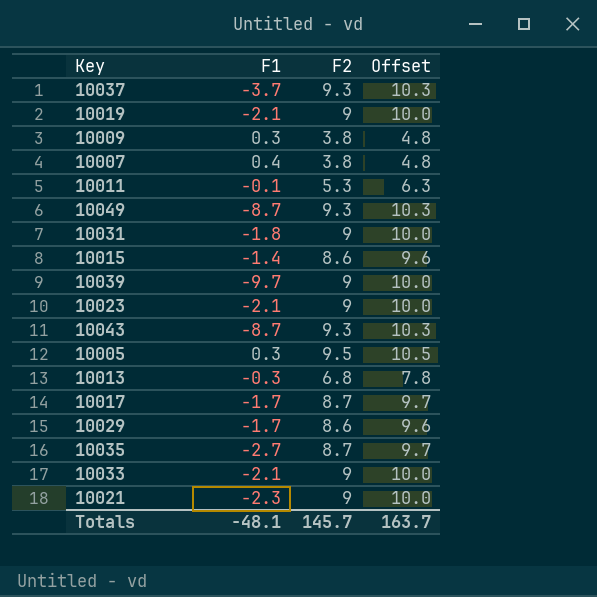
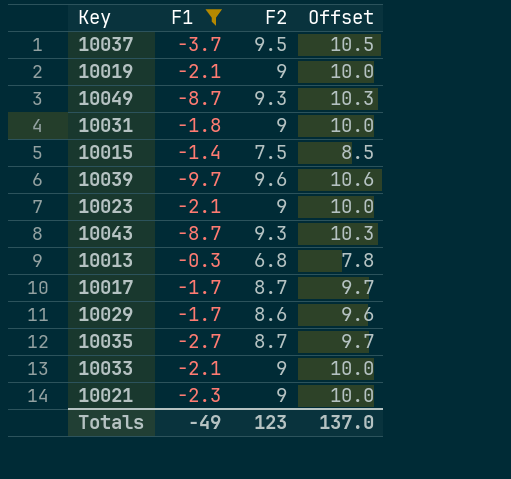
filter: none -> F1 <= -0.3
10037 | F2: 9.3 -> 9.5
10037 | Offset: 10.3 -> 10.5
10015 | F2: 8.6 -> 7.5
10015 | Offset: 9.6 -> 8.5
10039 | F2: 9 -> 9.6
10039 | Offset: 10.0 -> 10.6
Totals | F1: -48.1 -> -49
Totals | F2: 145.7 -> 123
Totals | Offset: 163.7 -> 137.0

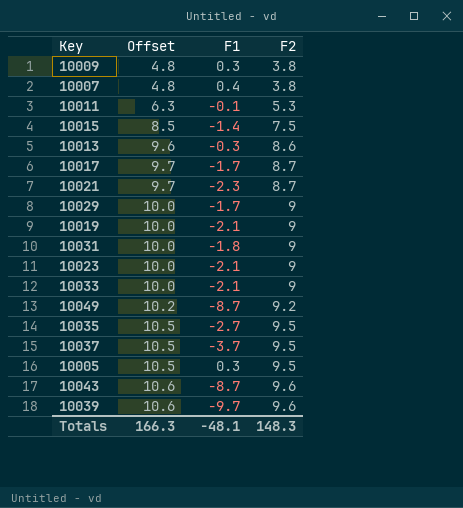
filter: F1 <= -0.3 -> none
row order: none -> Offset ascending
column Offset | position: 4 -> 2
10013 | Offset: 7.8 -> 9.6
10013 | F2: 6.8 -> 8.6
10021 | Offset: 10.0 -> 9.7
10021 | F2: 9 -> 8.7
10029 | Offset: 9.6 -> 10.0
10029 | F2: 8.6 -> 9
10049 | Offset: 10.3 -> 10.2
10049 | F2: 9.3 -> 9.2
10035 | Offset: 9.7 -> 10.5
10035 | F2: 8.7 -> 9.5
10043 | Offset: 10.3 -> 10.6
10043 | F2: 9.3 -> 9.6
Totals | Offset: 137.0 -> 166.3
Totals | F1: -49 -> -48.1
Totals | F2: 123 -> 148.3

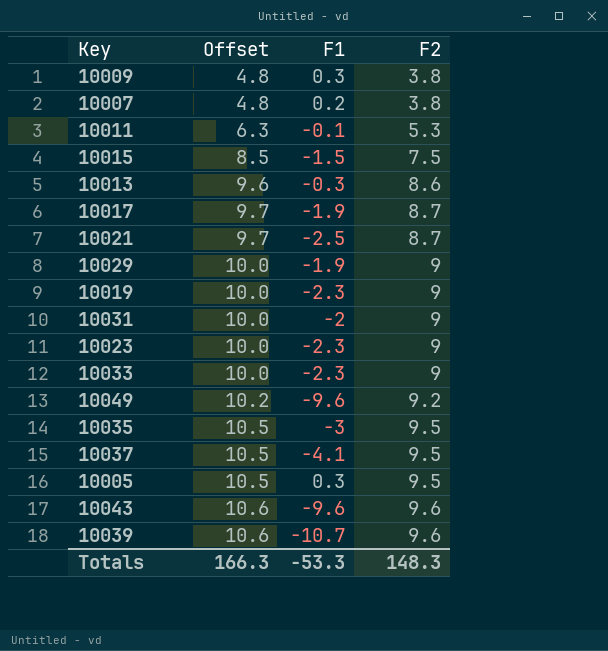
10007 | F1: 0.4 -> 0.2
10015 | F1: -1.4 -> -1.5
10017 | F1: -1.7 -> -1.9
10021 | F1: -2.3 -> -2.5
10029 | F1: -1.7 -> -1.9
10019 | F1: -2.1 -> -2.3
10031 | F1: -1.8 -> -2
10023 | F1: -2.1 -> -2.3
10033 | F1: -2.1 -> -2.3
10049 | F1: -8.7 -> -9.6
10035 | F1: -2.7 -> -3
10037 | F1: -3.7 -> -4.1
10043 | F1: -8.7 -> -9.6
10039 | F1: -9.7 -> -10.7
Totals | F1: -48.1 -> -53.3

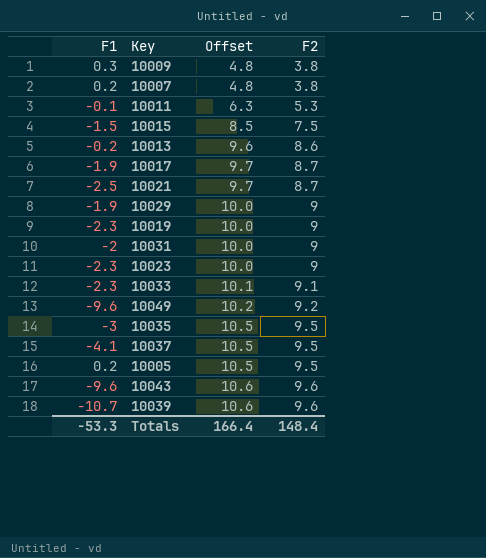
column F1 | position: 3 -> 1
10013 | F1: -0.3 -> -0.2
10033 | Offset: 10.0 -> 10.1
10033 | F2: 9 -> 9.1
10005 | F1: 0.3 -> 0.2
Totals | Offset: 166.3 -> 166.4
Totals | F2: 148.3 -> 148.4

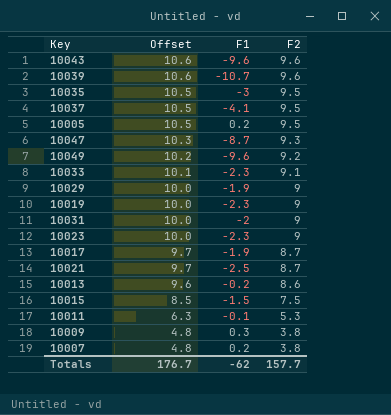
row order: Offset ascending -> Offset descending
column F1 | position: 1 -> 3
row 10047: none -> 10.3 | -8.7 | 9.3
Totals | Offset: 166.4 -> 176.7
Totals | F1: -53.3 -> -62
Totals | F2: 148.4 -> 157.7

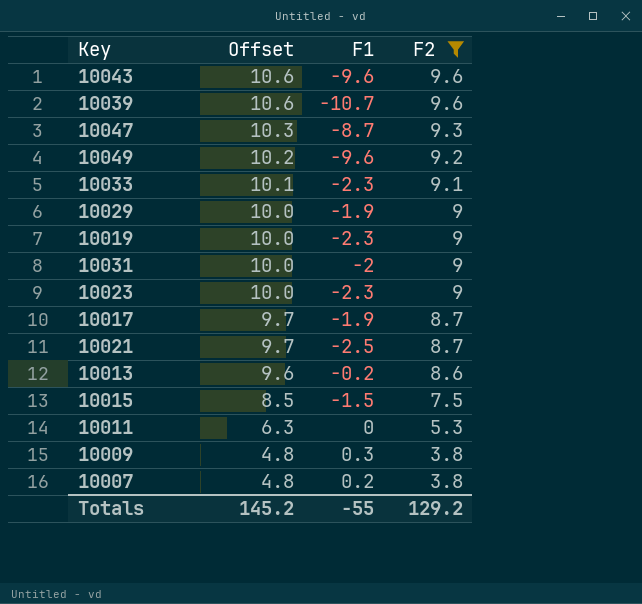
filter: none -> F2 != 9.5
10011 | F1: -0.1 -> 0
Totals | Offset: 176.7 -> 145.2
Totals | F1: -62 -> -55
Totals | F2: 157.7 -> 129.2

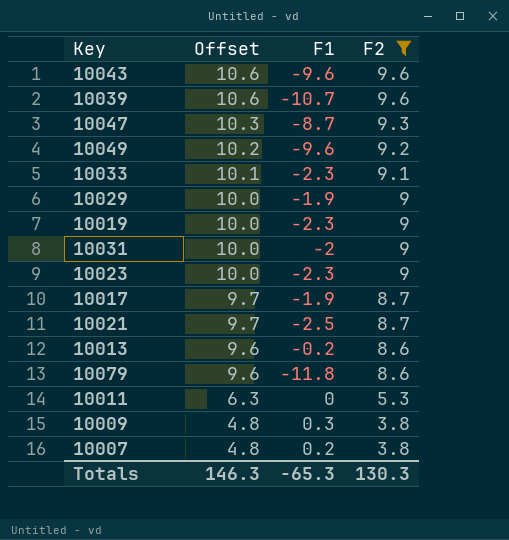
row 10015: 8.5 | -1.5 | 7.5 -> none
row 10079: none -> 9.6 | -11.8 | 8.6
Totals | Offset: 145.2 -> 146.3
Totals | F1: -55 -> -65.3
Totals | F2: 129.2 -> 130.3

